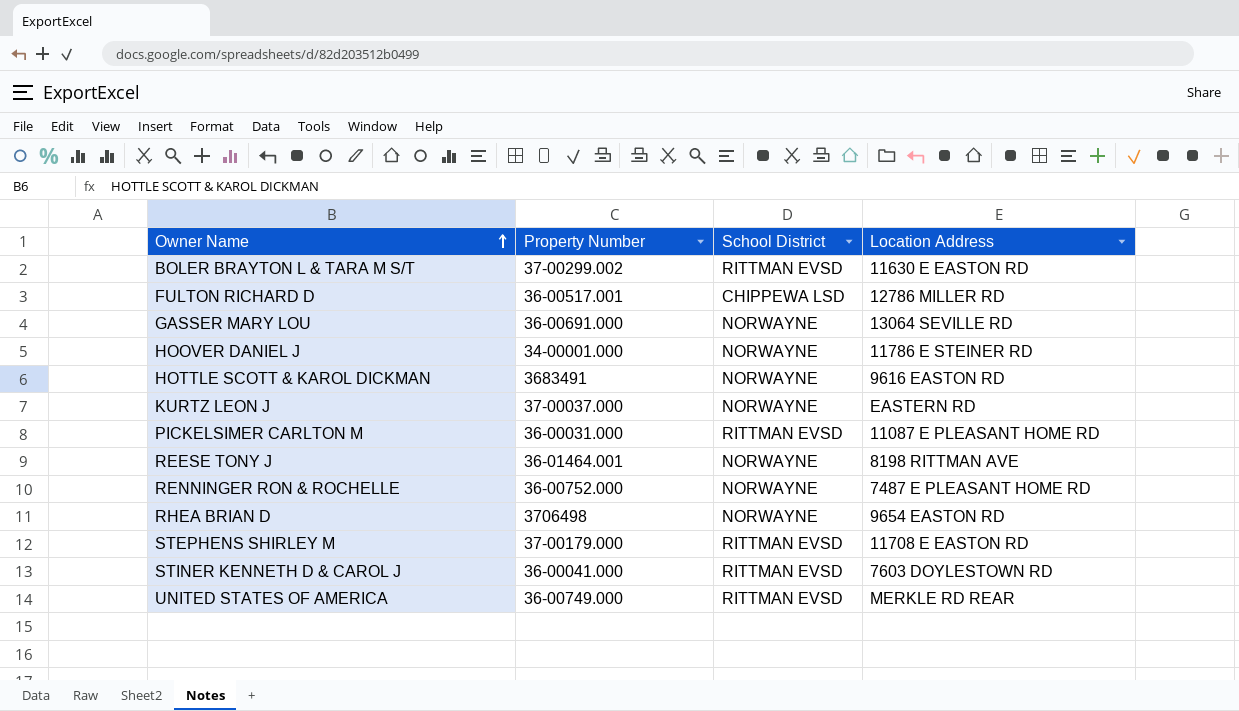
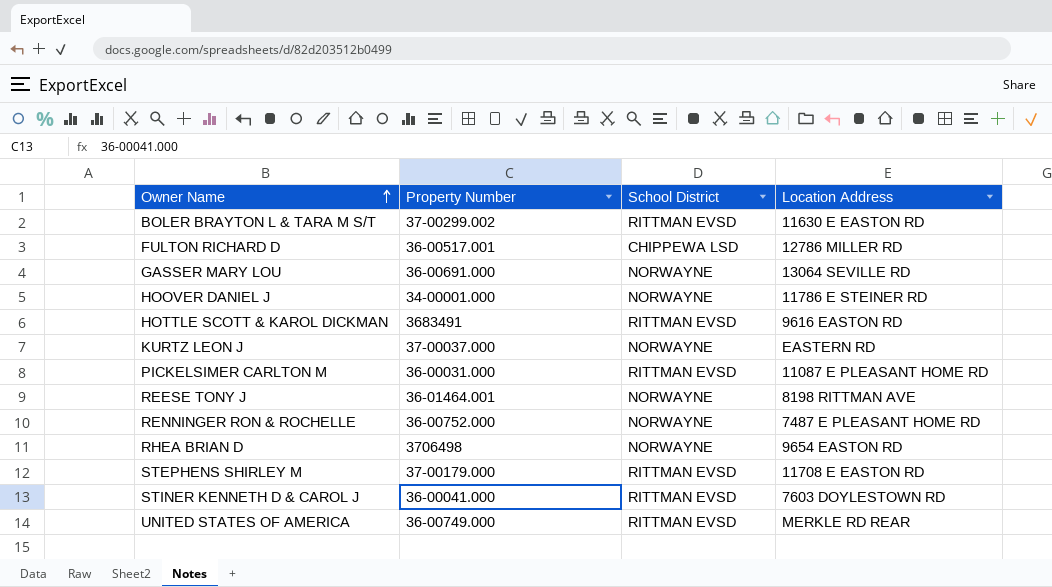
HOTTLE SCOTT & KAROL DICKMAN | School District: NORWAYNE -> RITTMAN EVSD

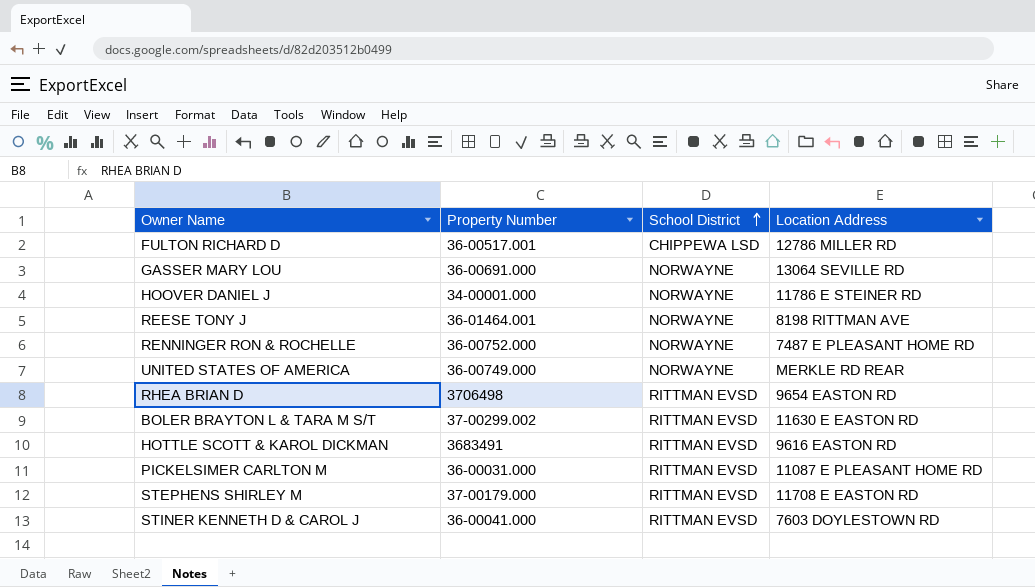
row order: Owner Name ascending -> School District ascending
row KURTZ LEON J: 37-00037.000 | NORWAYNE | EASTERN RD -> none
UNITED STATES OF AMERICA | School District: RITTMAN EVSD -> NORWAYNE
RHEA BRIAN D | School District: NORWAYNE -> RITTMAN EVSD

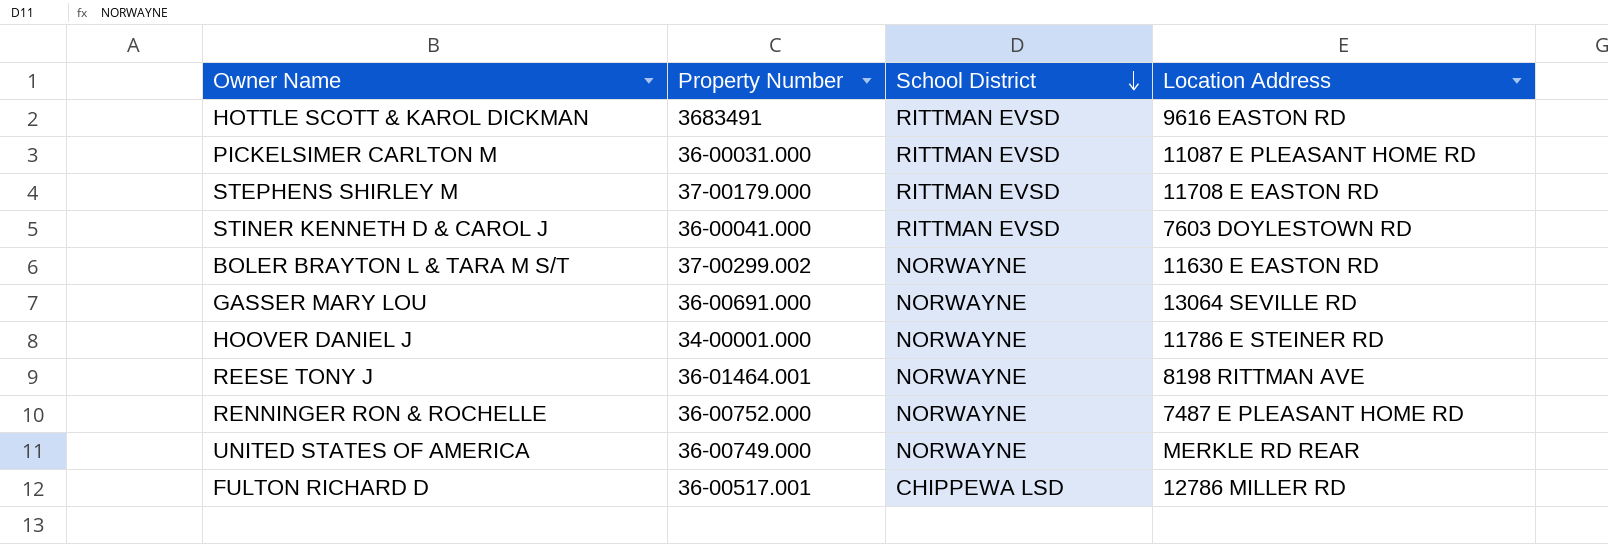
row order: School District ascending -> School District descending
row RHEA BRIAN D: 3706498 | RITTMAN EVSD | 9654 EASTON RD -> none
BOLER BRAYTON L & TARA M S/T | School District: RITTMAN EVSD -> NORWAYNE

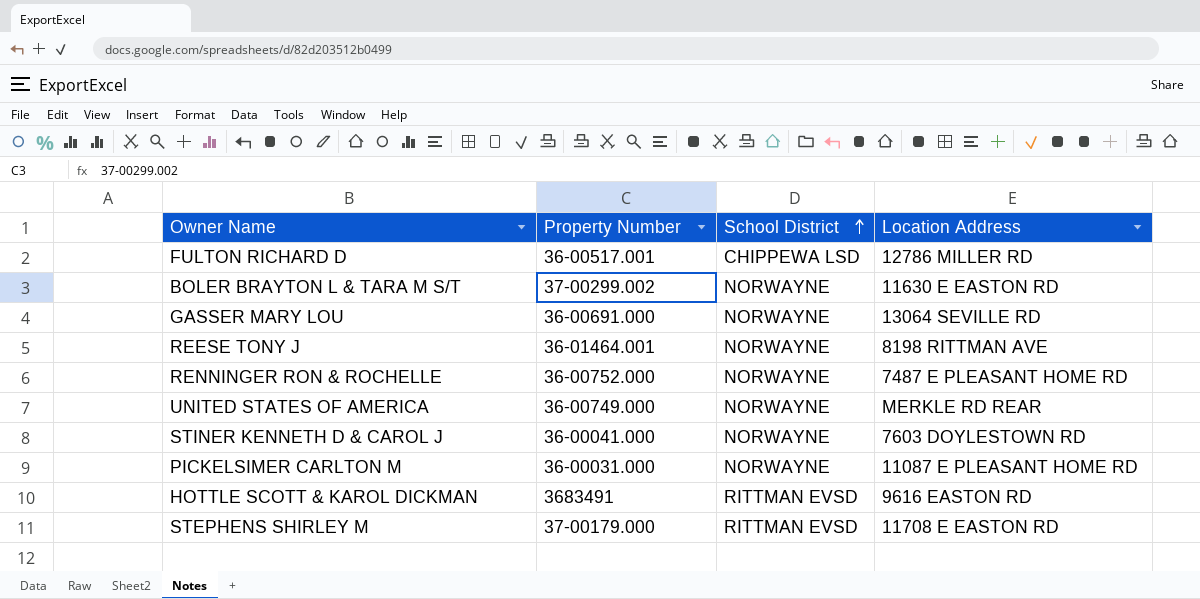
row order: School District descending -> School District ascending
row HOOVER DANIEL J: 34-00001.000 | NORWAYNE | 11786 E STEINER RD -> none
STINER KENNETH D & CAROL J | School District: RITTMAN EVSD -> NORWAYNE
PICKELSIMER CARLTON M | School District: RITTMAN EVSD -> NORWAYNE

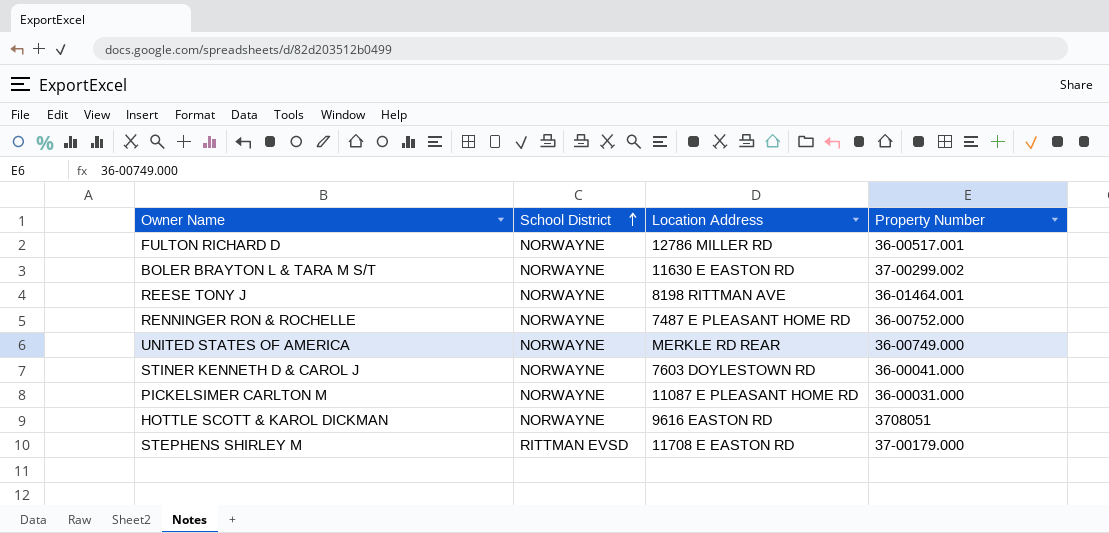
column Property Number | position: 2 -> 4
row GASSER MARY LOU: 36-00691.000 | NORWAYNE | 13064 SEVILLE RD -> none
FULTON RICHARD D | School District: CHIPPEWA LSD -> NORWAYNE
HOTTLE SCOTT & KAROL DICKMAN | School District: RITTMAN EVSD -> NORWAYNE
HOTTLE SCOTT & KAROL DICKMAN | Property Number: 3683491 -> 3708051

